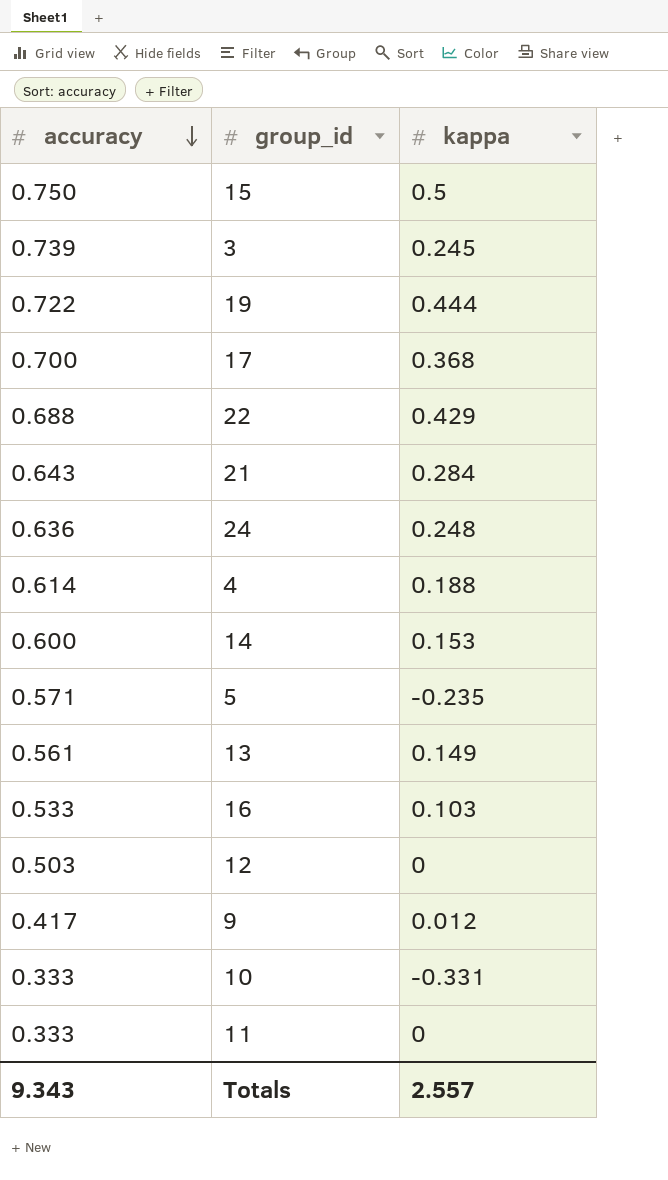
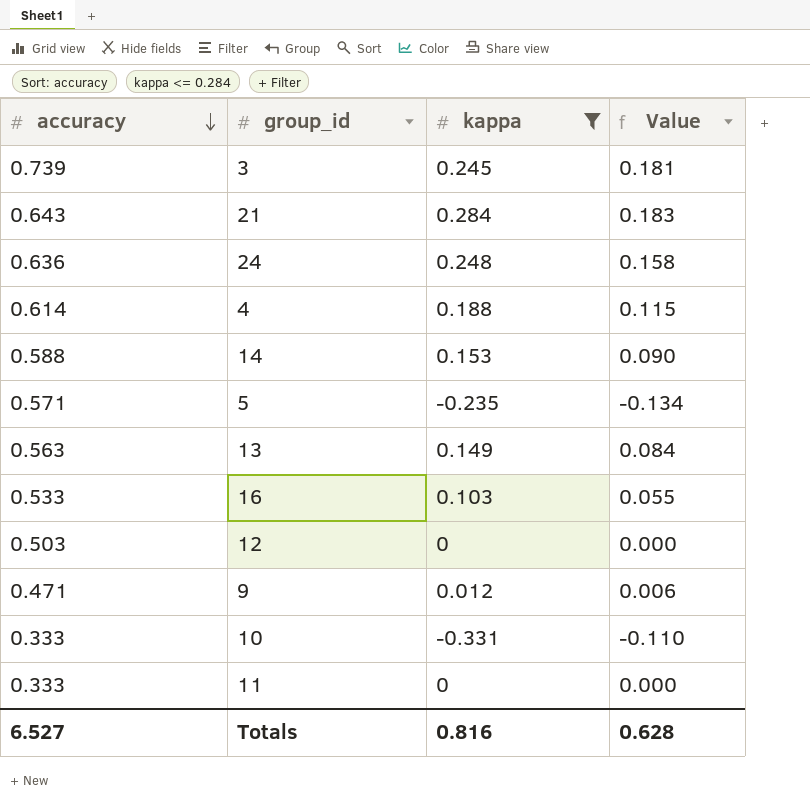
filter: none -> kappa <= 0.284
column Value | formula: none -> [accuracy] * [kappa]
14 | accuracy: 0.600 -> 0.588
13 | accuracy: 0.561 -> 0.563
9 | accuracy: 0.417 -> 0.471
Totals | accuracy: 9.343 -> 6.527
Totals | kappa: 2.557 -> 0.816

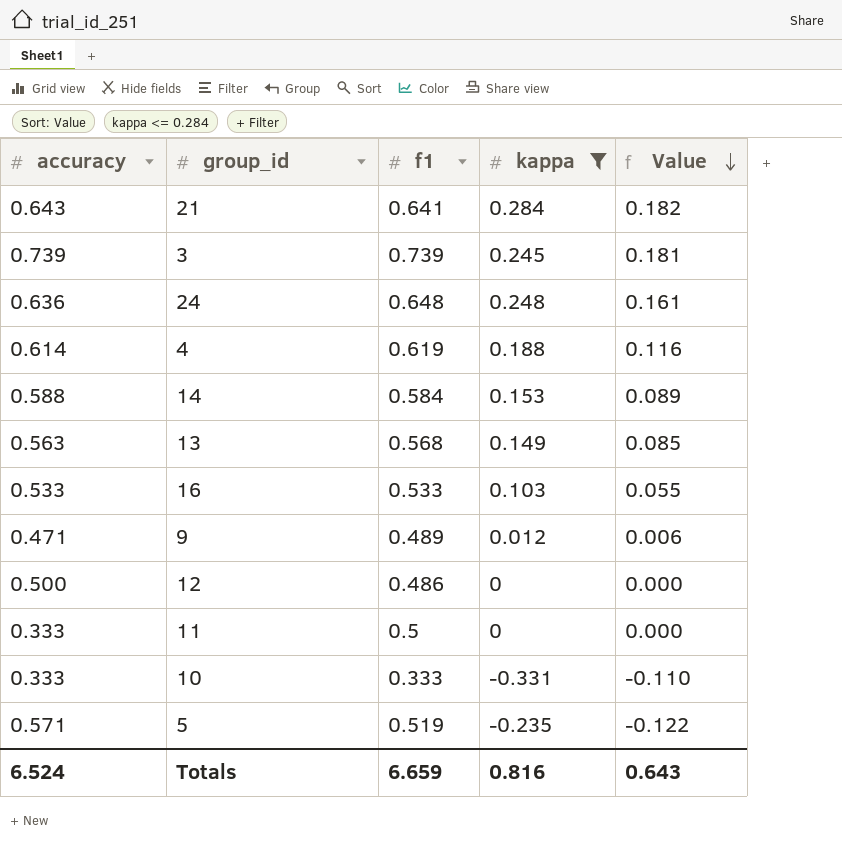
row order: accuracy descending -> Value descending
column f1 | position: none -> 3
column Value | formula: [accuracy] * [kappa] -> [f1] * [kappa]
12 | accuracy: 0.503 -> 0.500
Totals | accuracy: 6.527 -> 6.524
Totals | Value: 0.628 -> 0.643

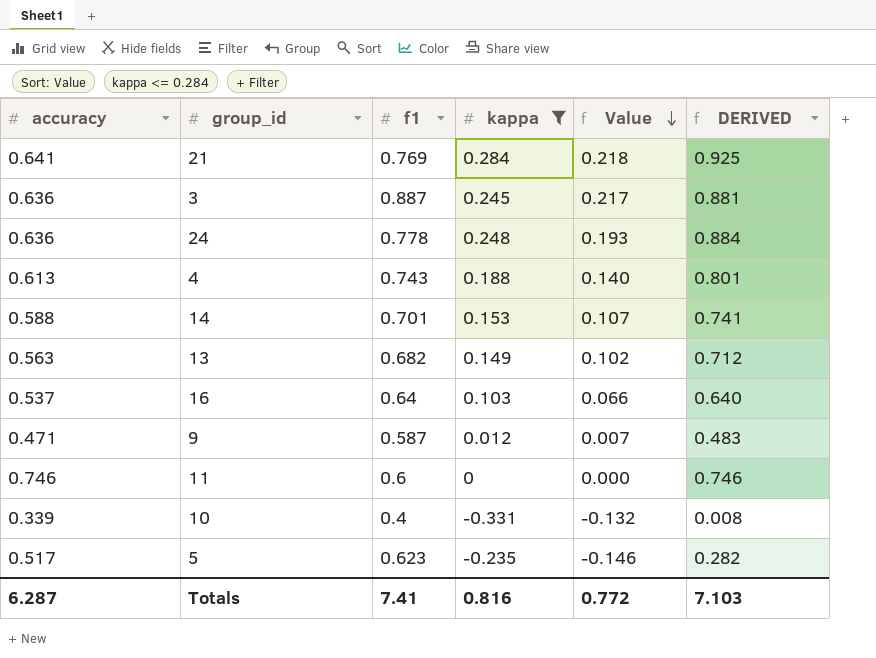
column DERIVED | formula: none -> [accuracy] + [kappa]
row 12: 0.500 | 0.486 | 0 | 0.000 -> none
21 | accuracy: 0.643 -> 0.641
21 | f1: 0.641 -> 0.769
21 | Value: 0.182 -> 0.218
3 | accuracy: 0.739 -> 0.636
3 | f1: 0.739 -> 0.887
3 | Value: 0.181 -> 0.217
24 | f1: 0.648 -> 0.778
24 | Value: 0.161 -> 0.193
4 | accuracy: 0.614 -> 0.613
4 | f1: 0.619 -> 0.743
4 | Value: 0.116 -> 0.140
14 | f1: 0.584 -> 0.701
14 | Value: 0.089 -> 0.107
13 | f1: 0.568 -> 0.682
13 | Value: 0.085 -> 0.102
16 | accuracy: 0.533 -> 0.537
16 | f1: 0.533 -> 0.64
16 | Value: 0.055 -> 0.066
9 | f1: 0.489 -> 0.587
9 | Value: 0.006 -> 0.007
11 | accuracy: 0.333 -> 0.746
11 | f1: 0.5 -> 0.6
10 | accuracy: 0.333 -> 0.339
10 | f1: 0.333 -> 0.4
10 | Value: -0.110 -> -0.132
5 | accuracy: 0.571 -> 0.517
5 | f1: 0.519 -> 0.623
5 | Value: -0.122 -> -0.146
Totals | accuracy: 6.524 -> 6.287
Totals | f1: 6.659 -> 7.41
Totals | Value: 0.643 -> 0.772

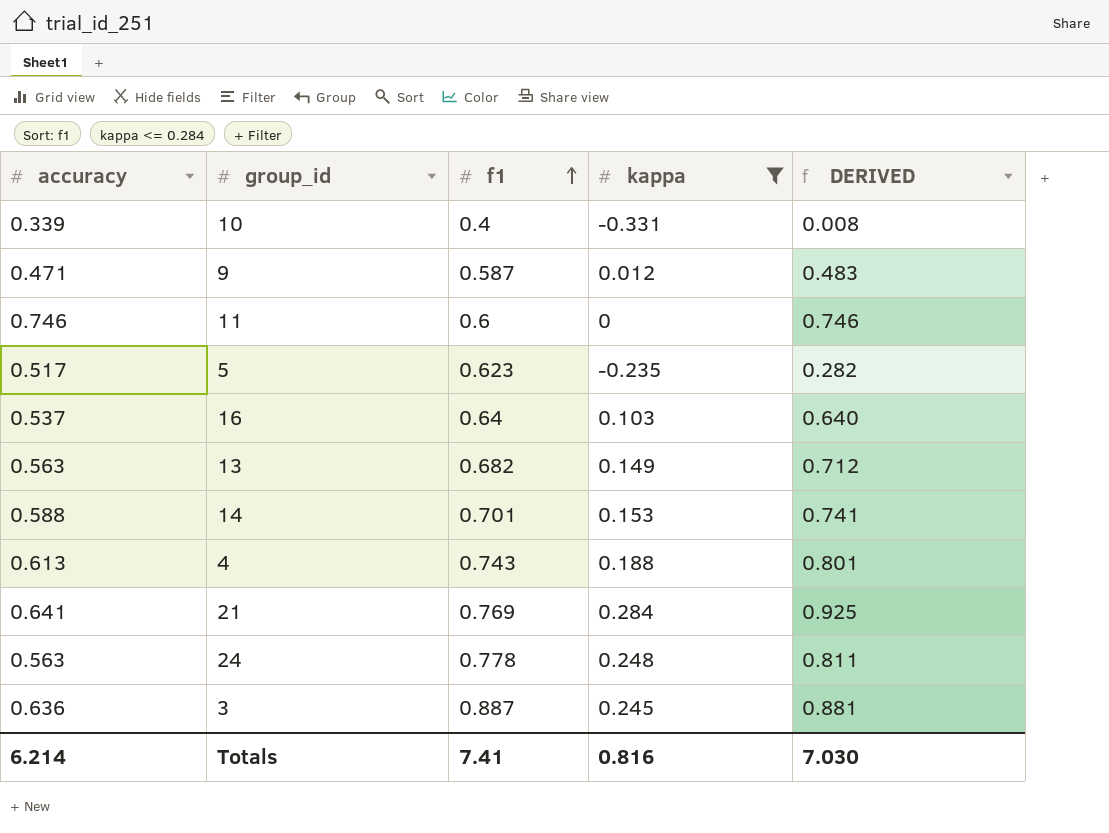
row order: Value descending -> f1 ascending
column Value | formula: [f1] * [kappa] -> none
24 | accuracy: 0.636 -> 0.563
24 | DERIVED: 0.884 -> 0.811
Totals | accuracy: 6.287 -> 6.214
Totals | DERIVED: 7.103 -> 7.030

